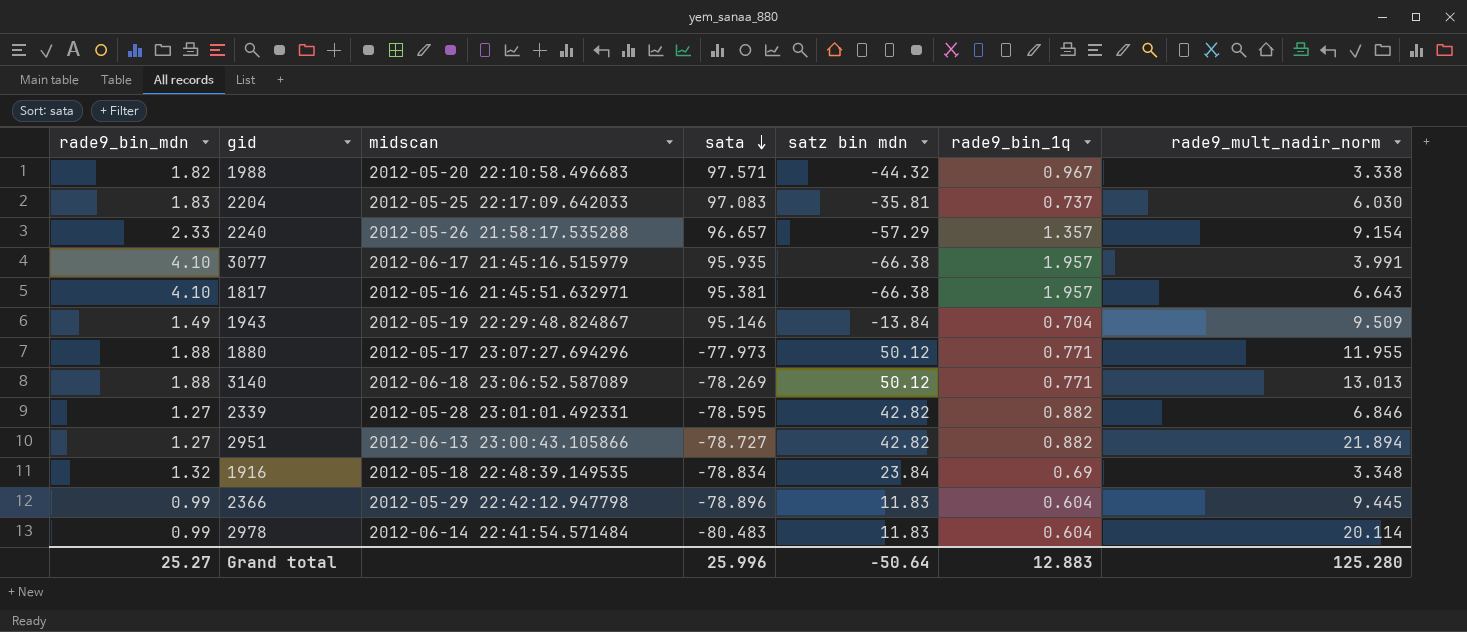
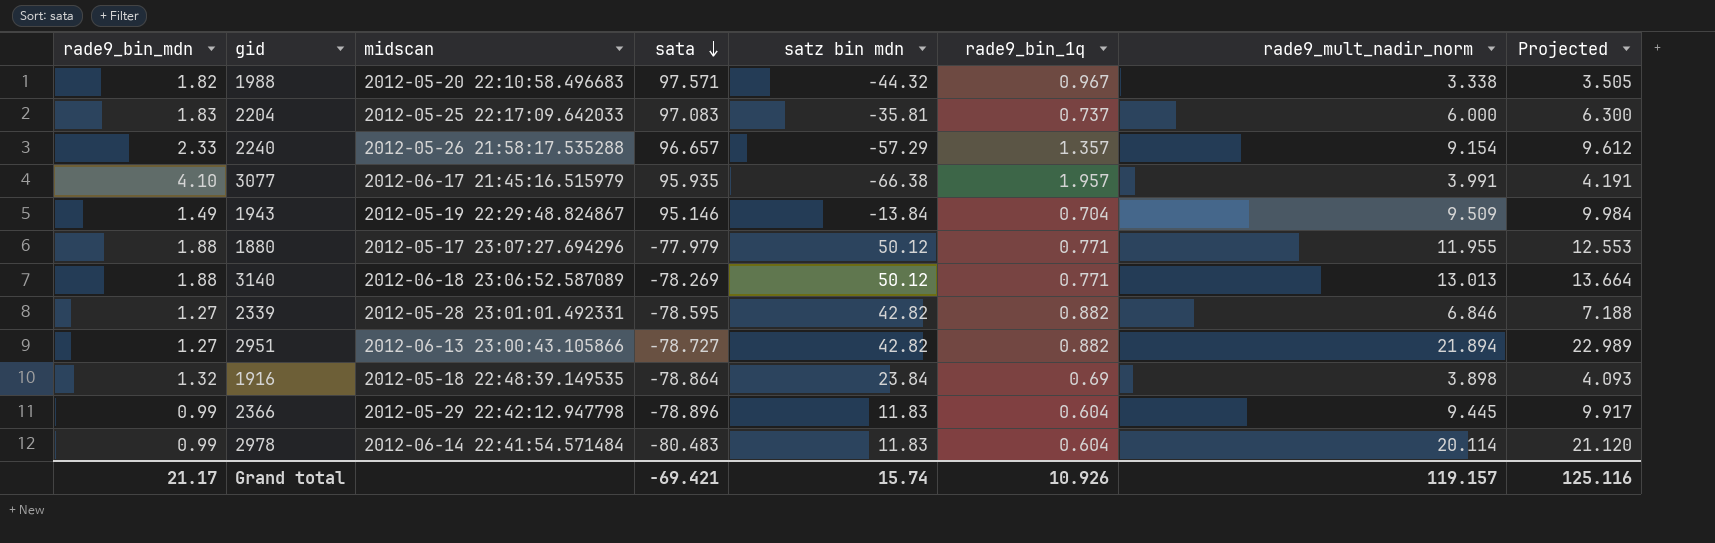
column Projected | formula: none -> [rade9_mult_nadir_norm] * 1.05
row 1817: 4.10 | 2012-05-16 21:45:51.632971 | 95.381 | -66.38 | 1.957 | 6.643 -> none
2204 | rade9_mult_nadir_norm: 6.030 -> 6.000
1880 | sata: -77.973 -> -77.979
1916 | sata: -78.834 -> -78.864
1916 | rade9_mult_nadir_norm: 3.348 -> 3.898
Grand total | rade9_bin_mdn: 25.27 -> 21.17
Grand total | sata: 25.996 -> -69.421
Grand total | satz bin mdn: -50.64 -> 15.74
Grand total | rade9_bin_1q: 12.883 -> 10.926
Grand total | rade9_mult_nadir_norm: 125.280 -> 119.157

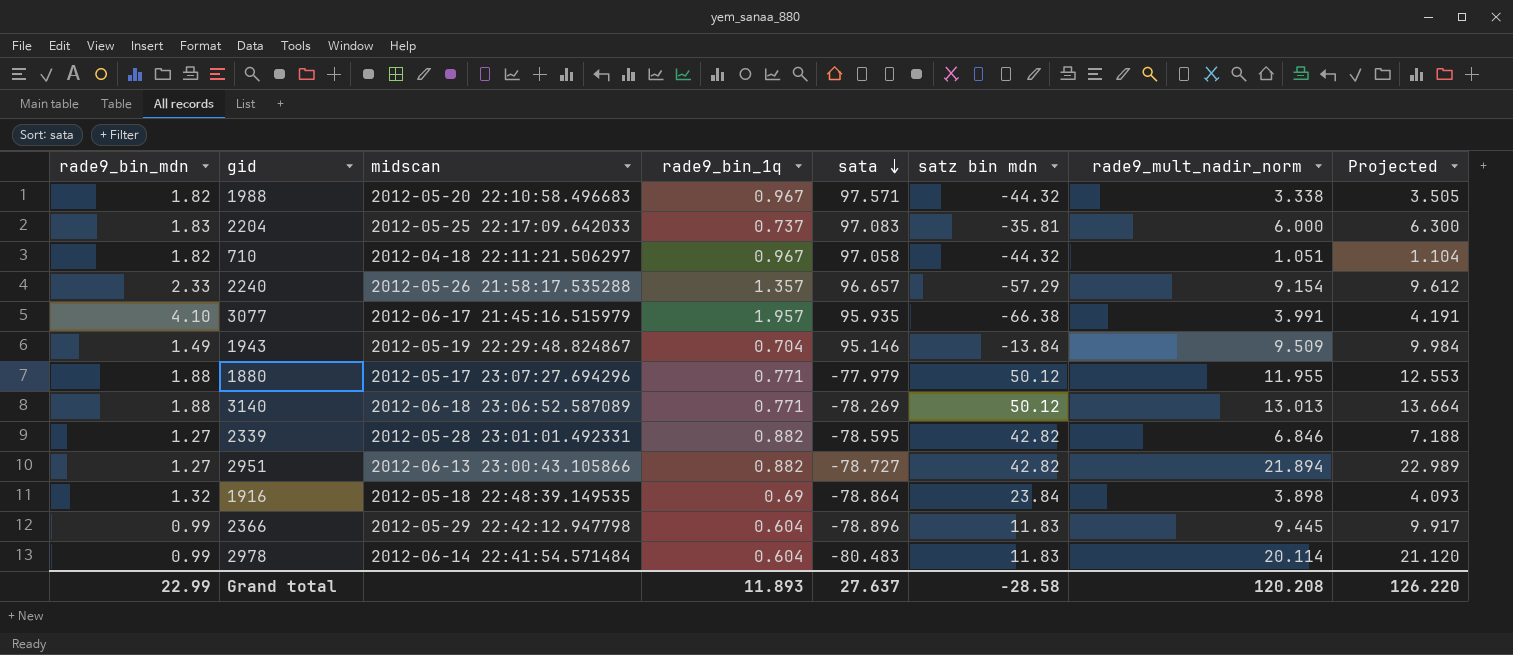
column rade9_bin_1q | position: 6 -> 4
row 710: none -> 1.82 | 2012-04-18 22:11:21.506297 | 0.967 | 97.058 | -44.32 | 1.051 | 1.104
Grand total | rade9_bin_mdn: 21.17 -> 22.99
Grand total | rade9_bin_1q: 10.926 -> 11.893
Grand total | sata: -69.421 -> 27.637
Grand total | satz bin mdn: 15.74 -> -28.58
Grand total | rade9_mult_nadir_norm: 119.157 -> 120.208
Grand total | Projected: 125.116 -> 126.220

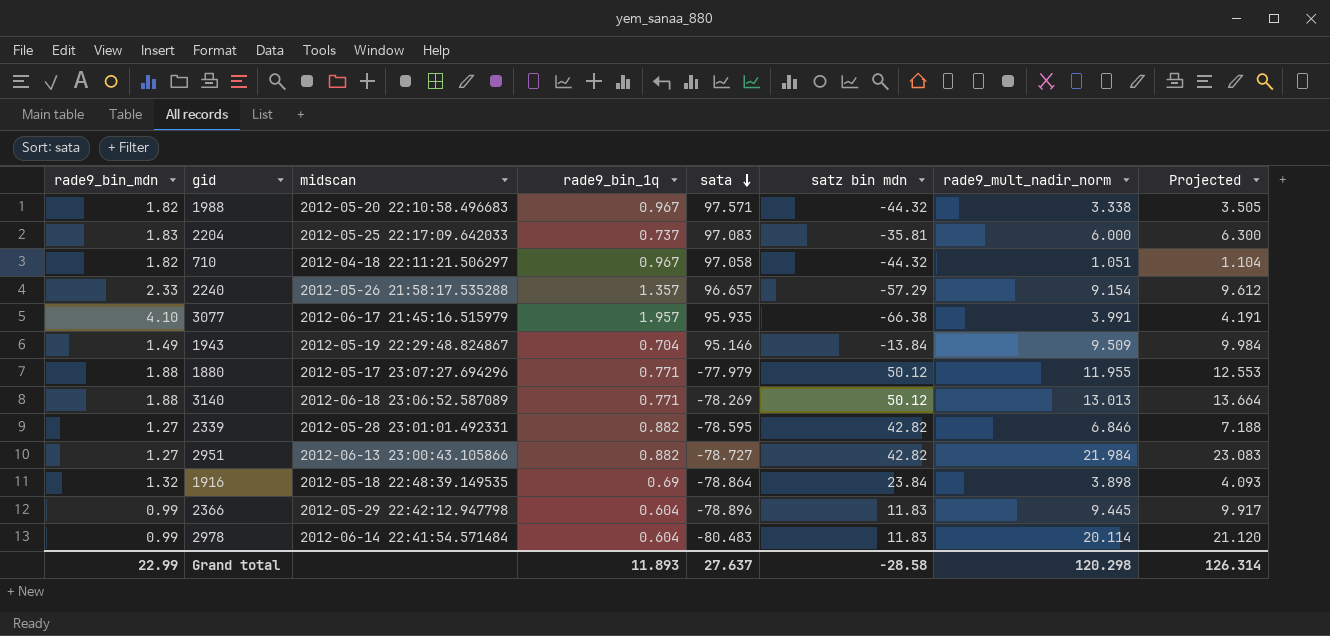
2951 | rade9_mult_nadir_norm: 21.894 -> 21.984
2951 | Projected: 22.989 -> 23.083
Grand total | rade9_mult_nadir_norm: 120.208 -> 120.298
Grand total | Projected: 126.220 -> 126.314

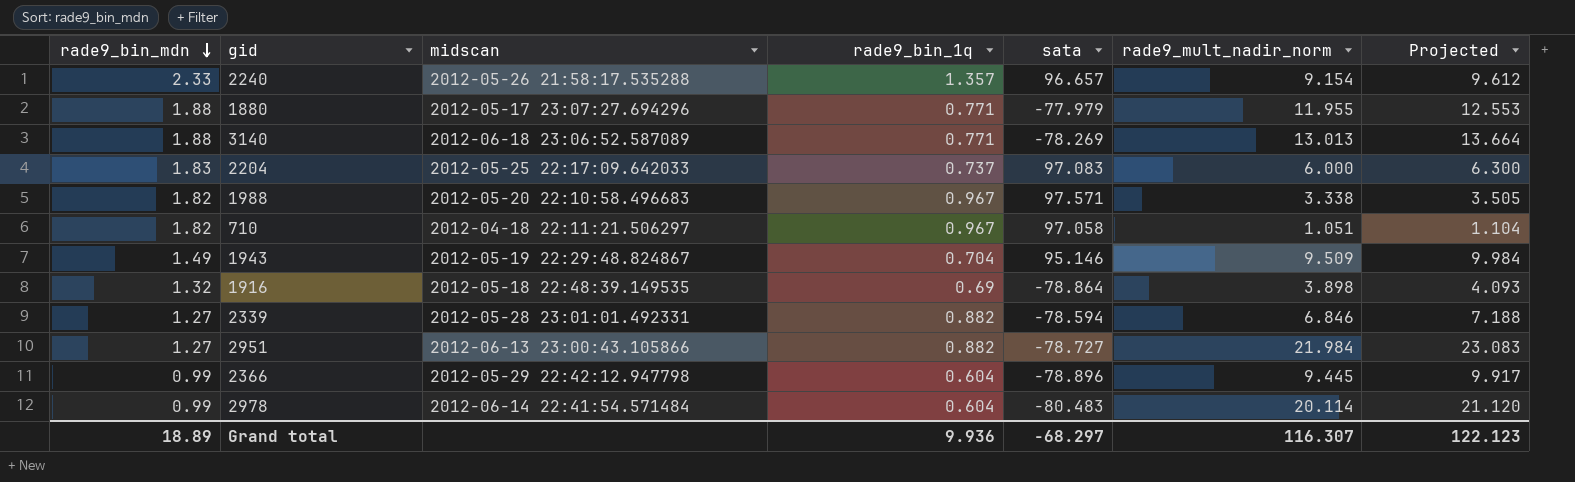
row order: sata descending -> rade9_bin_mdn descending
column satz bin mdn | position: 6 -> none
row 3077: 4.10 | 2012-06-17 21:45:16.515979 | 1.957 | 95.935 | -66.38 | 3.991 | 4.191 -> none
2339 | sata: -78.595 -> -78.594
Grand total | rade9_bin_mdn: 22.99 -> 18.89
Grand total | rade9_bin_1q: 11.893 -> 9.936
Grand total | sata: 27.637 -> -68.297
Grand total | rade9_mult_nadir_norm: 120.298 -> 116.307
Grand total | Projected: 126.314 -> 122.123

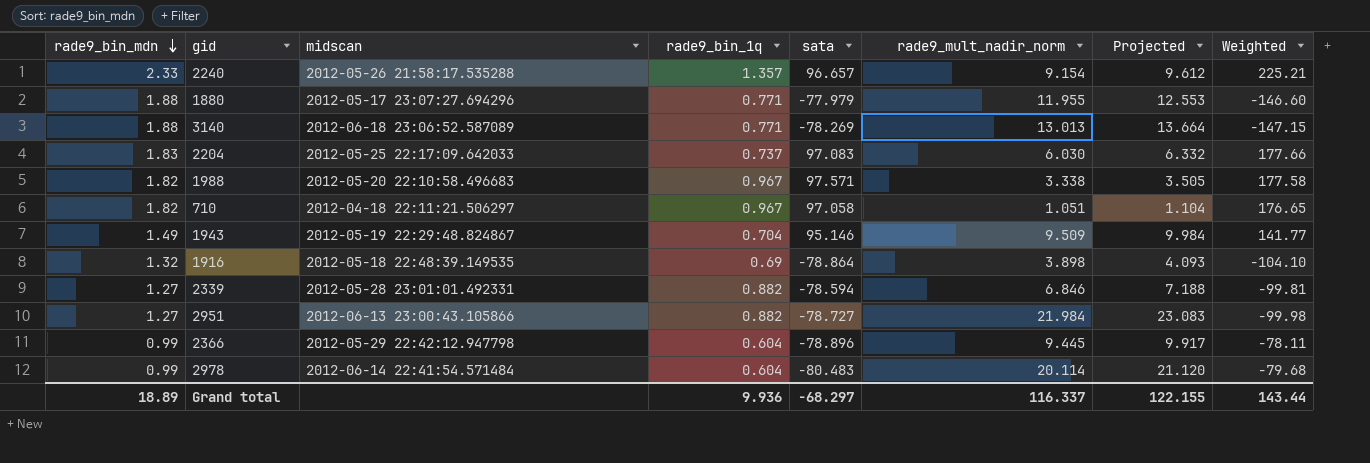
column Weighted | formula: none -> [rade9_bin_mdn] * [sata]
2204 | rade9_mult_nadir_norm: 6.000 -> 6.030
2204 | Projected: 6.300 -> 6.332
Grand total | rade9_mult_nadir_norm: 116.307 -> 116.337
Grand total | Projected: 122.123 -> 122.155

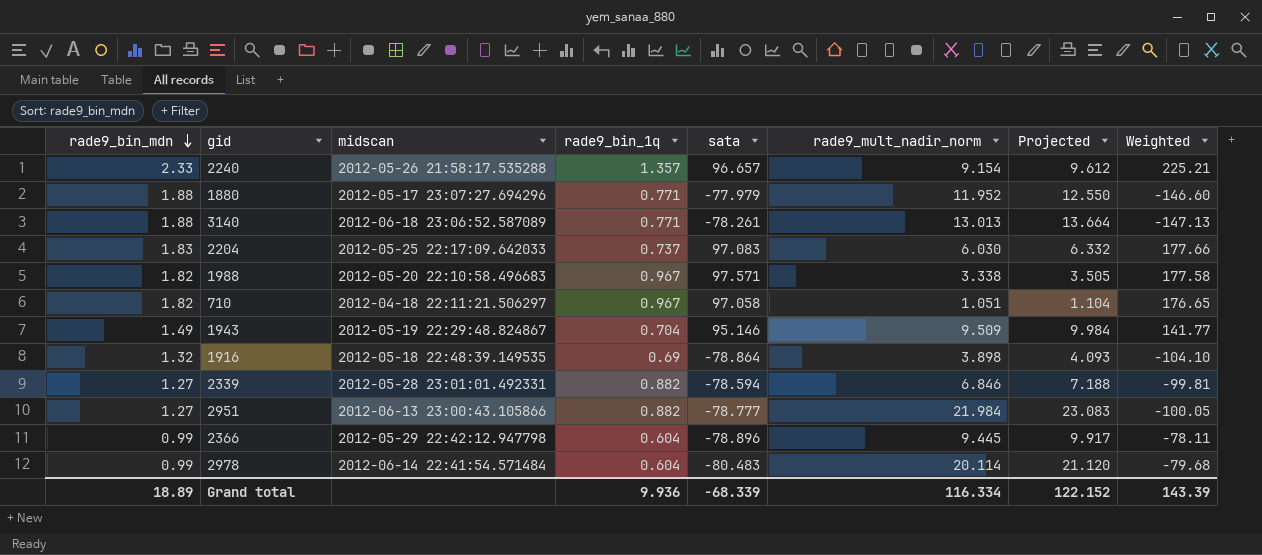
1880 | rade9_mult_nadir_norm: 11.955 -> 11.952
1880 | Projected: 12.553 -> 12.550
3140 | sata: -78.269 -> -78.261
3140 | Weighted: -147.15 -> -147.13
2951 | sata: -78.727 -> -78.777
2951 | Weighted: -99.98 -> -100.05
Grand total | sata: -68.297 -> -68.339
Grand total | rade9_mult_nadir_norm: 116.337 -> 116.334
Grand total | Projected: 122.155 -> 122.152
Grand total | Weighted: 143.44 -> 143.39

